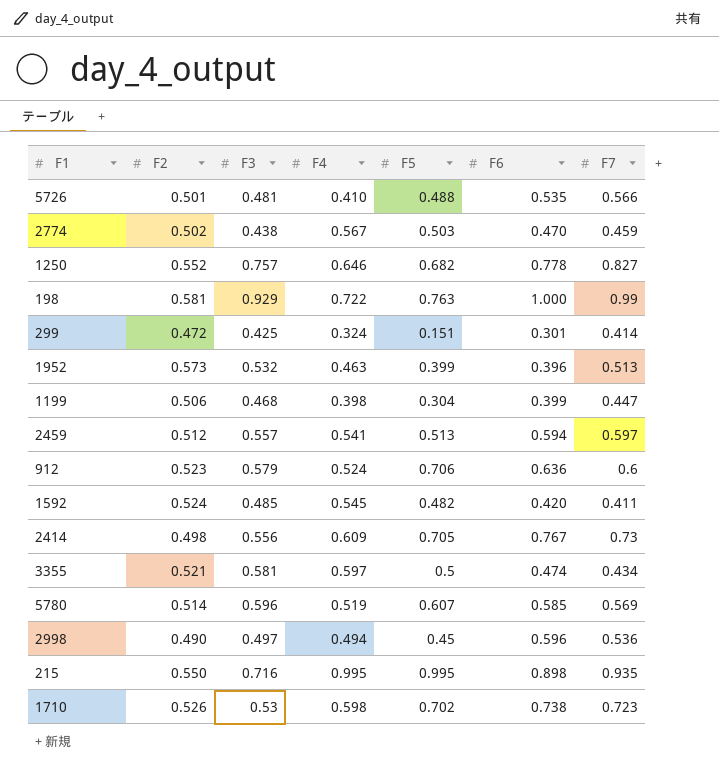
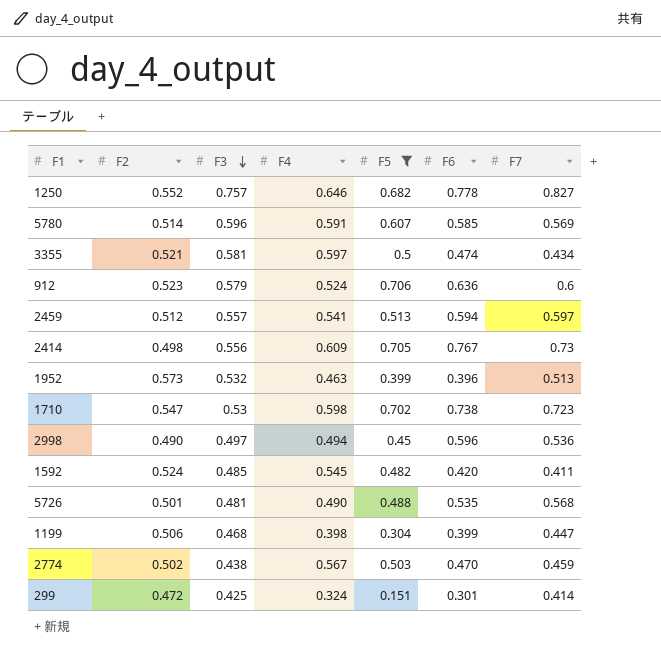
filter: none -> F5 <= 0.706
row order: none -> F3 descending
5780 | F4: 0.519 -> 0.591
1710 | F2: 0.526 -> 0.547
5726 | F4: 0.410 -> 0.490
5726 | F7: 0.566 -> 0.568

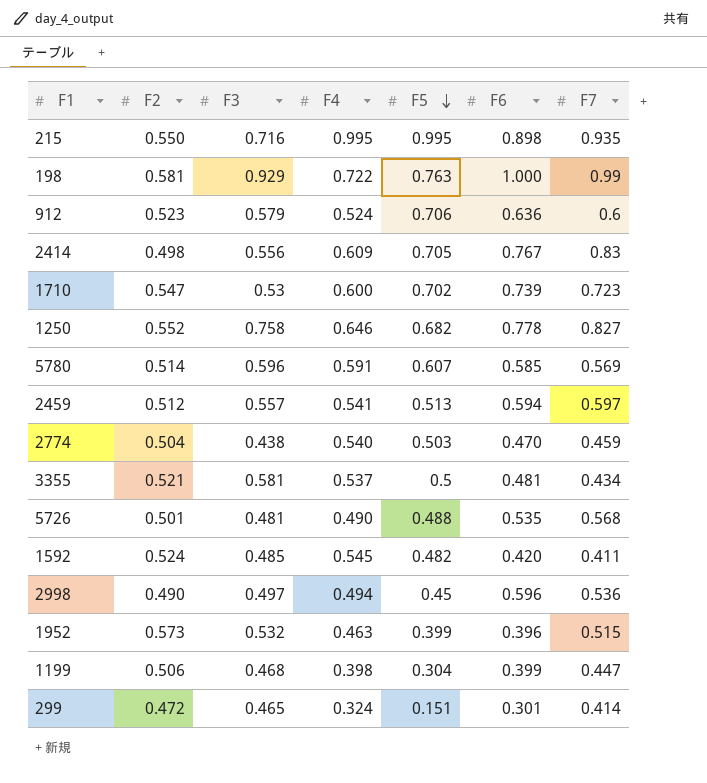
filter: F5 <= 0.706 -> none
row order: F3 descending -> F5 descending
2414 | F7: 0.73 -> 0.83
1710 | F4: 0.598 -> 0.600
1710 | F6: 0.738 -> 0.739
1250 | F3: 0.757 -> 0.758
2774 | F2: 0.502 -> 0.504
2774 | F4: 0.567 -> 0.540
3355 | F4: 0.597 -> 0.537
3355 | F6: 0.474 -> 0.481
1952 | F7: 0.513 -> 0.515
299 | F3: 0.425 -> 0.465

